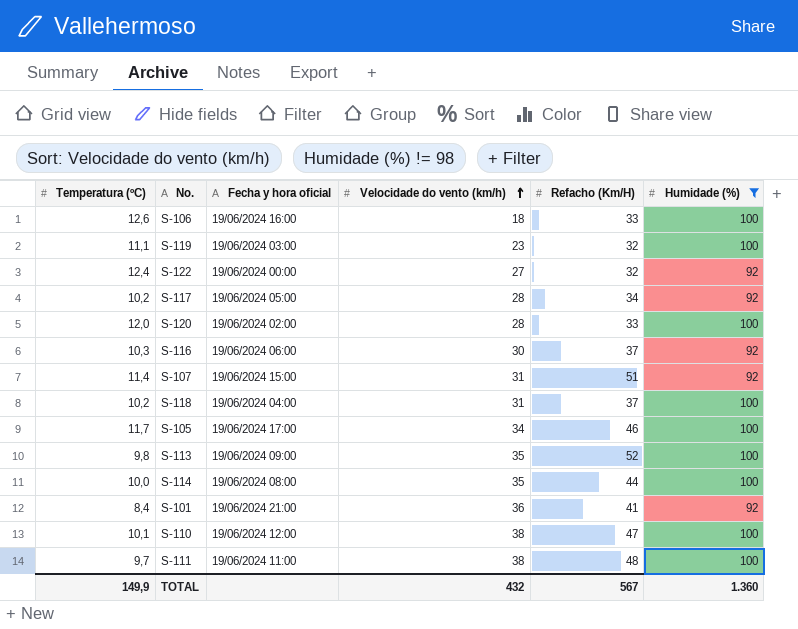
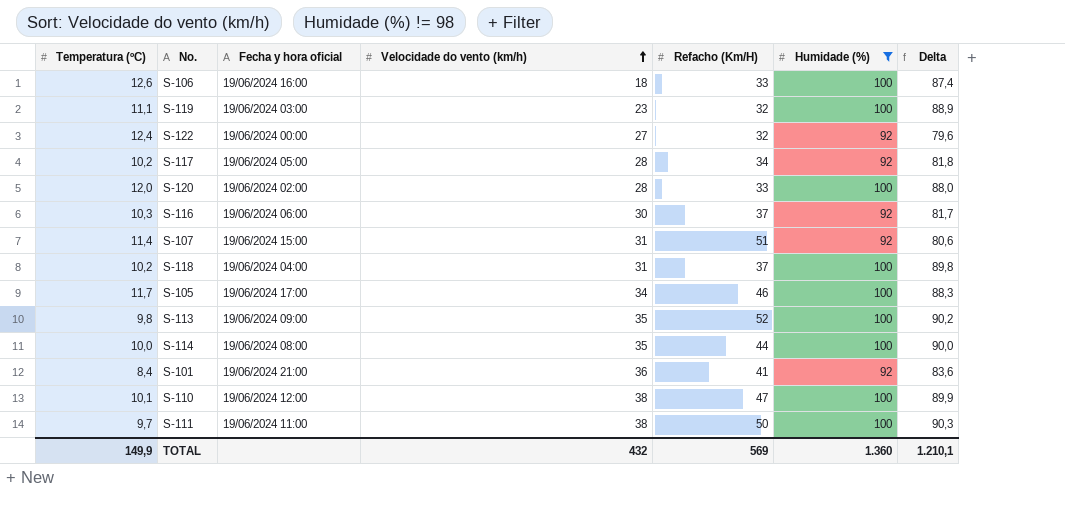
column Delta | formula: none -> [Humidade (%)] - [Temperatura (ºC)]
S-111 | Refacho (Km/H): 48 -> 50
TOTAL | Refacho (Km/H): 567 -> 569

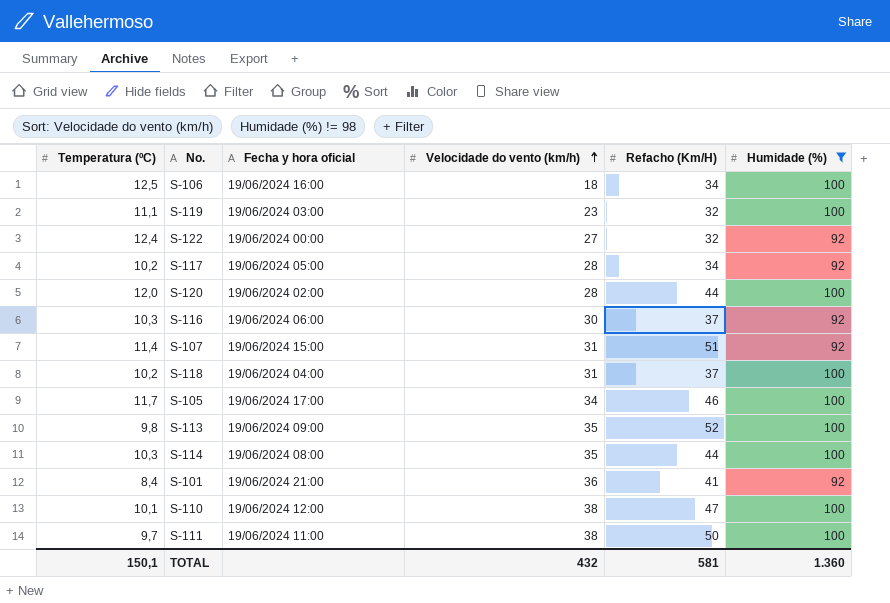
column Delta | formula: [Humidade (%)] - [Temperatura (ºC)] -> none
S-106 | Temperatura (ºC): 12,6 -> 12,5
S-106 | Refacho (Km/H): 33 -> 34
S-120 | Refacho (Km/H): 33 -> 44
S-114 | Temperatura (ºC): 10,0 -> 10,3
TOTAL | Temperatura (ºC): 149,9 -> 150,1
TOTAL | Refacho (Km/H): 569 -> 581

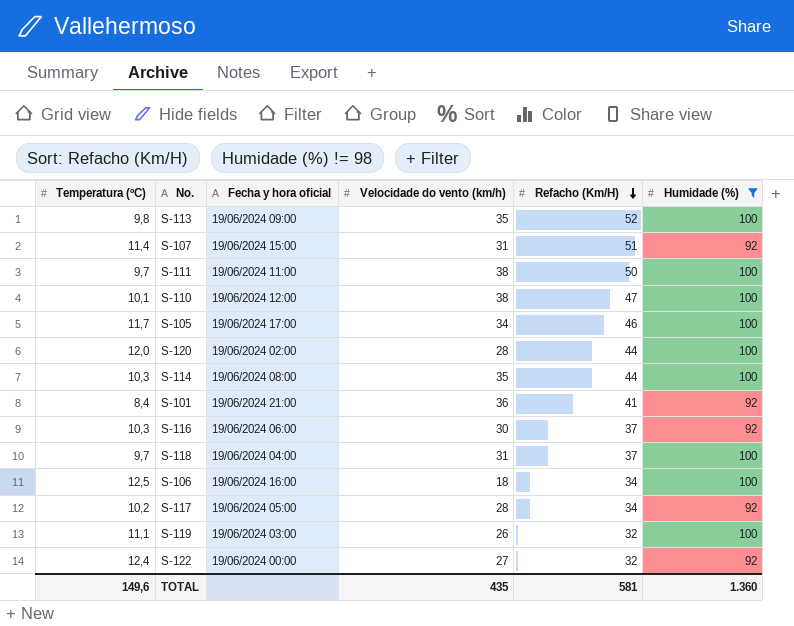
row order: Velocidade do vento (km/h) ascending -> Refacho (Km/H) descending
S-118 | Temperatura (ºC): 10,2 -> 9,7
S-119 | Velocidade do vento (km/h): 23 -> 26
TOTAL | Temperatura (ºC): 150,1 -> 149,6
TOTAL | Velocidade do vento (km/h): 432 -> 435

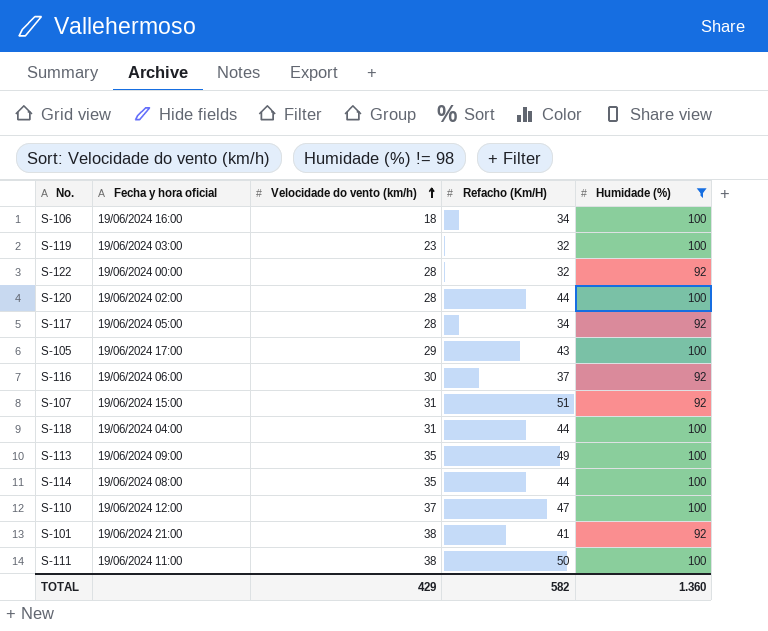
row order: Refacho (Km/H) descending -> Velocidade do vento (km/h) ascending
column Temperatura (ºC) | position: 1 -> none
S-119 | Velocidade do vento (km/h): 26 -> 23
S-122 | Velocidade do vento (km/h): 27 -> 28
S-105 | Velocidade do vento (km/h): 34 -> 29
S-105 | Refacho (Km/H): 46 -> 43
S-118 | Refacho (Km/H): 37 -> 44
S-113 | Refacho (Km/H): 52 -> 49
S-110 | Velocidade do vento (km/h): 38 -> 37
S-101 | Velocidade do vento (km/h): 36 -> 38
TOTAL | Velocidade do vento (km/h): 435 -> 429
TOTAL | Refacho (Km/H): 581 -> 582

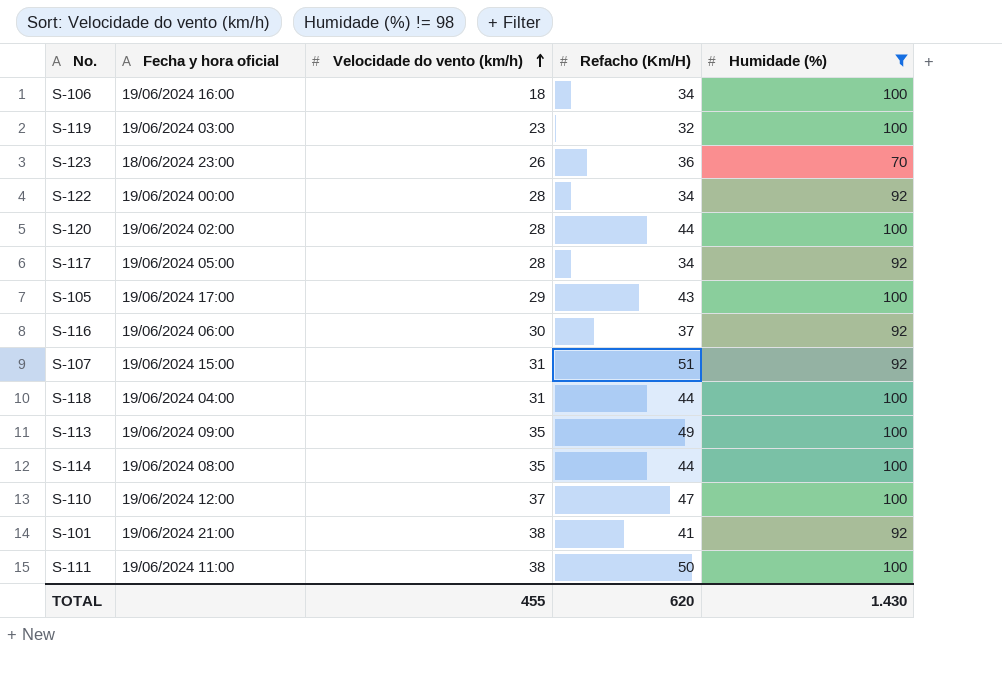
row S-123: none -> 18/06/2024 23:00 | 26 | 36 | 70
S-122 | Refacho (Km/H): 32 -> 34
TOTAL | Velocidade do vento (km/h): 429 -> 455
TOTAL | Refacho (Km/H): 582 -> 620
TOTAL | Humidade (%): 1.360 -> 1.430

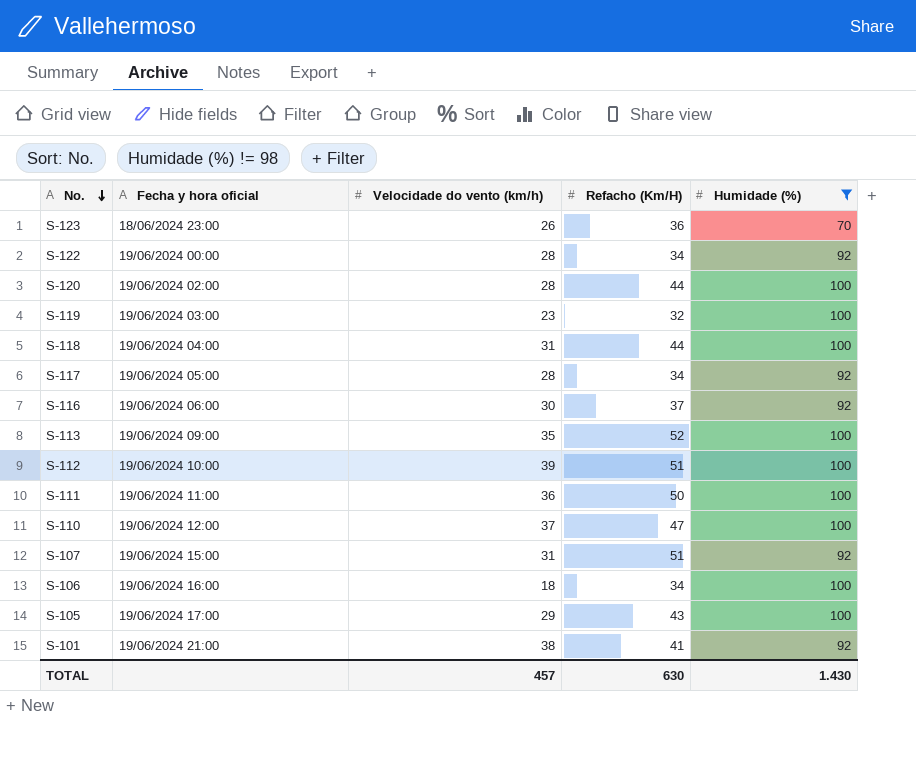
row order: Velocidade do vento (km/h) ascending -> No. descending
row S-114: 19/06/2024 08:00 | 35 | 44 | 100 -> none
S-113 | Refacho (Km/H): 49 -> 52
row S-112: none -> 19/06/2024 10:00 | 39 | 51 | 100
S-111 | Velocidade do vento (km/h): 38 -> 36
TOTAL | Velocidade do vento (km/h): 455 -> 457
TOTAL | Refacho (Km/H): 620 -> 630

